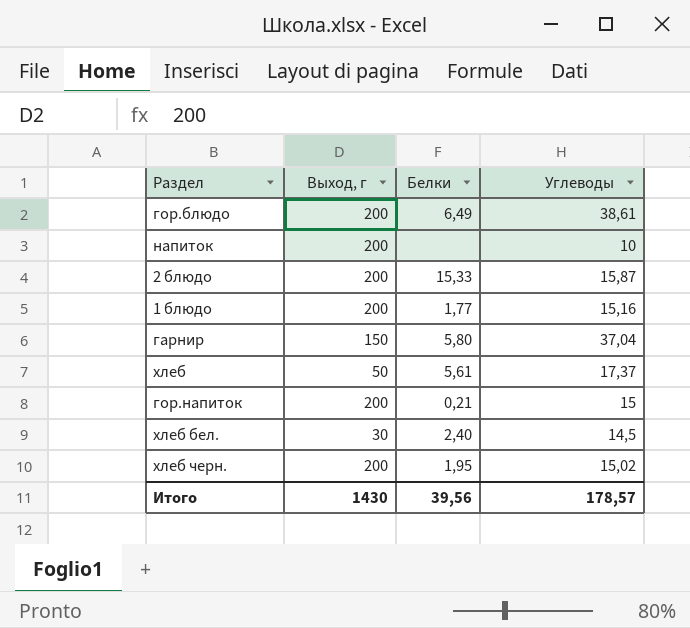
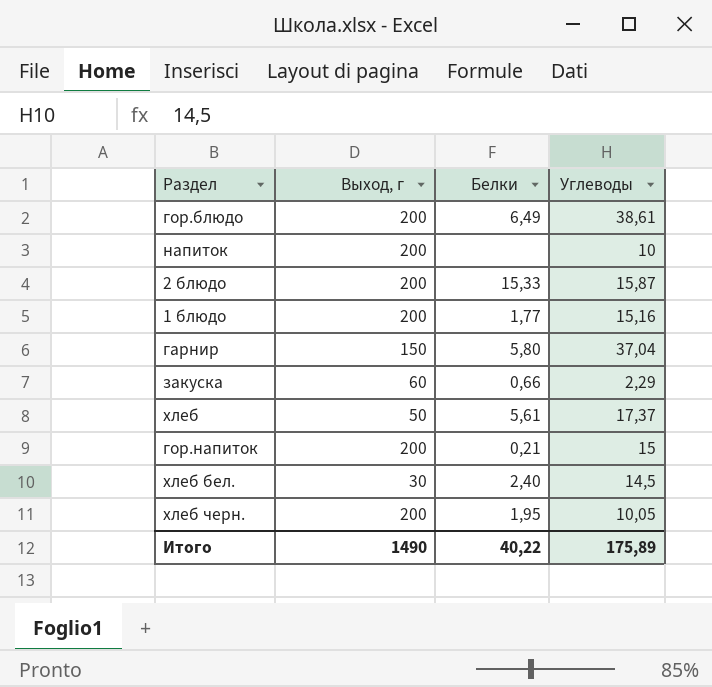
row закуска: none -> 60 | 0,66 | 2,29
хлеб черн. | Углеводы: 15,02 -> 10,05
Итого | Выход, г: 1430 -> 1490
Итого | Белки: 39,56 -> 40,22
Итого | Углеводы: 178,57 -> 175,89

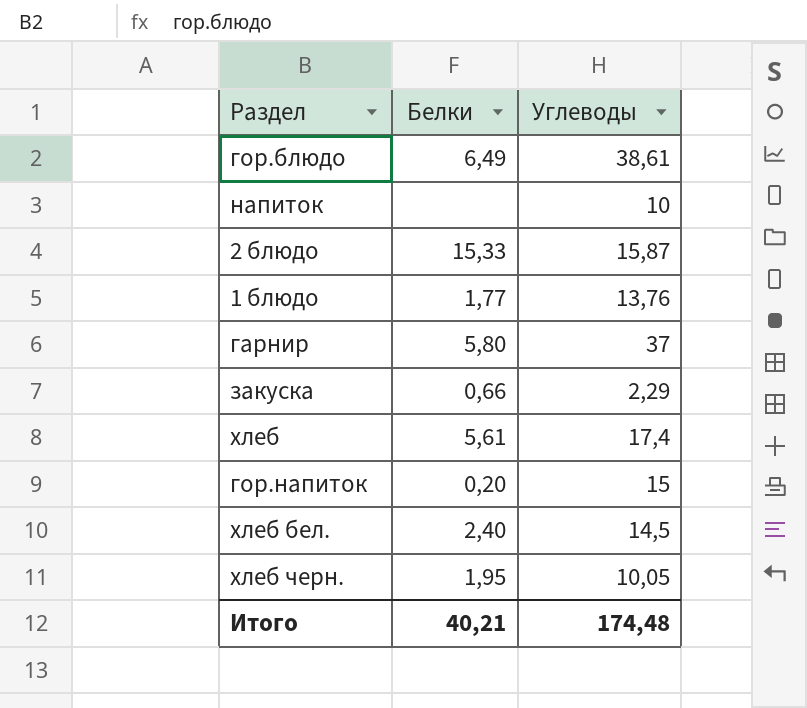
column Выход, г | position: 2 -> none
1 блюдо | Углеводы: 15,16 -> 13,76
гарнир | Углеводы: 37,04 -> 37
хлеб | Углеводы: 17,37 -> 17,4
гор.напиток | Белки: 0,21 -> 0,20
Итого | Белки: 40,22 -> 40,21
Итого | Углеводы: 175,89 -> 174,48

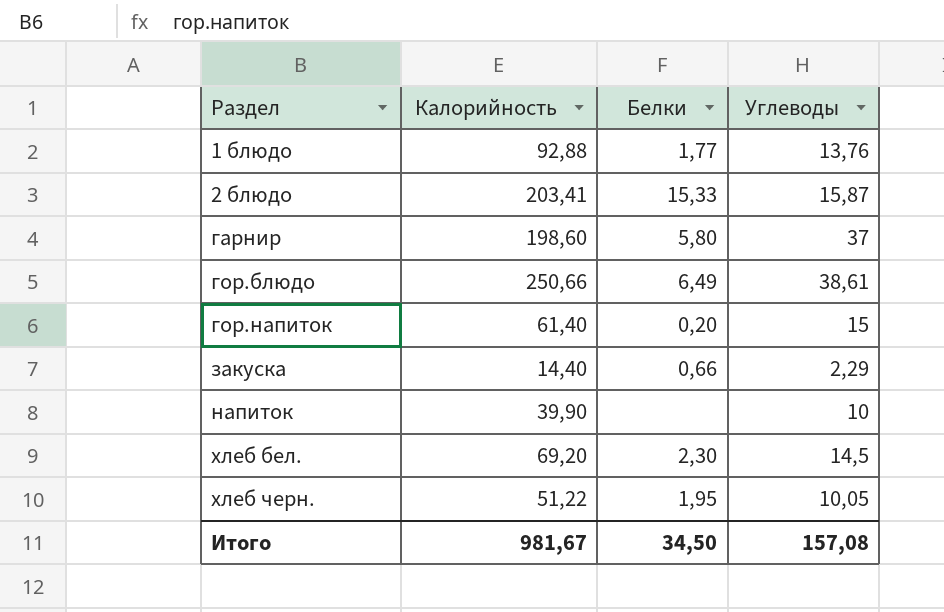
row order: none -> Раздел ascending
column Калорийность | position: none -> 2
row хлеб: 5,61 | 17,4 -> none
хлеб бел. | Белки: 2,40 -> 2,30
Итого | Белки: 40,21 -> 34,50
Итого | Углеводы: 174,48 -> 157,08

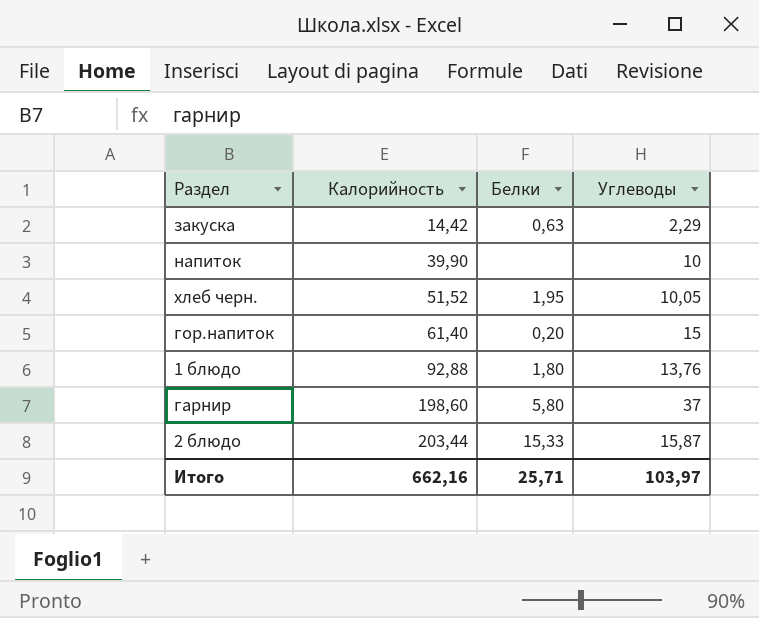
row order: Раздел ascending -> Калорийность ascending
row гор.блюдо: 250,66 | 6,49 | 38,61 -> none
row хлеб бел.: 69,20 | 2,30 | 14,5 -> none
закуска | Калорийность: 14,40 -> 14,42
закуска | Белки: 0,66 -> 0,63
хлеб черн. | Калорийность: 51,22 -> 51,52
1 блюдо | Белки: 1,77 -> 1,80
2 блюдо | Калорийность: 203,41 -> 203,44
Итого | Калорийность: 981,67 -> 662,16
Итого | Белки: 34,50 -> 25,71
Итого | Углеводы: 157,08 -> 103,97

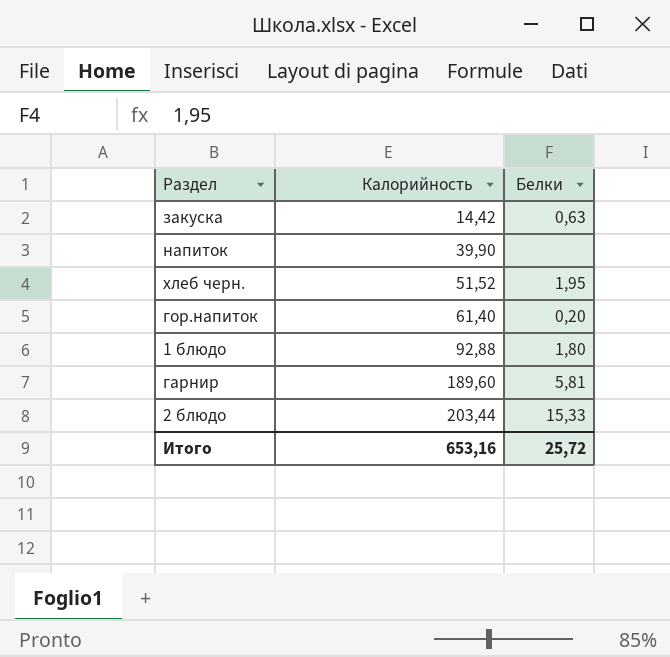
column Углеводы | position: 4 -> none
гарнир | Калорийность: 198,60 -> 189,60
гарнир | Белки: 5,80 -> 5,81
Итого | Калорийность: 662,16 -> 653,16
Итого | Белки: 25,71 -> 25,72

